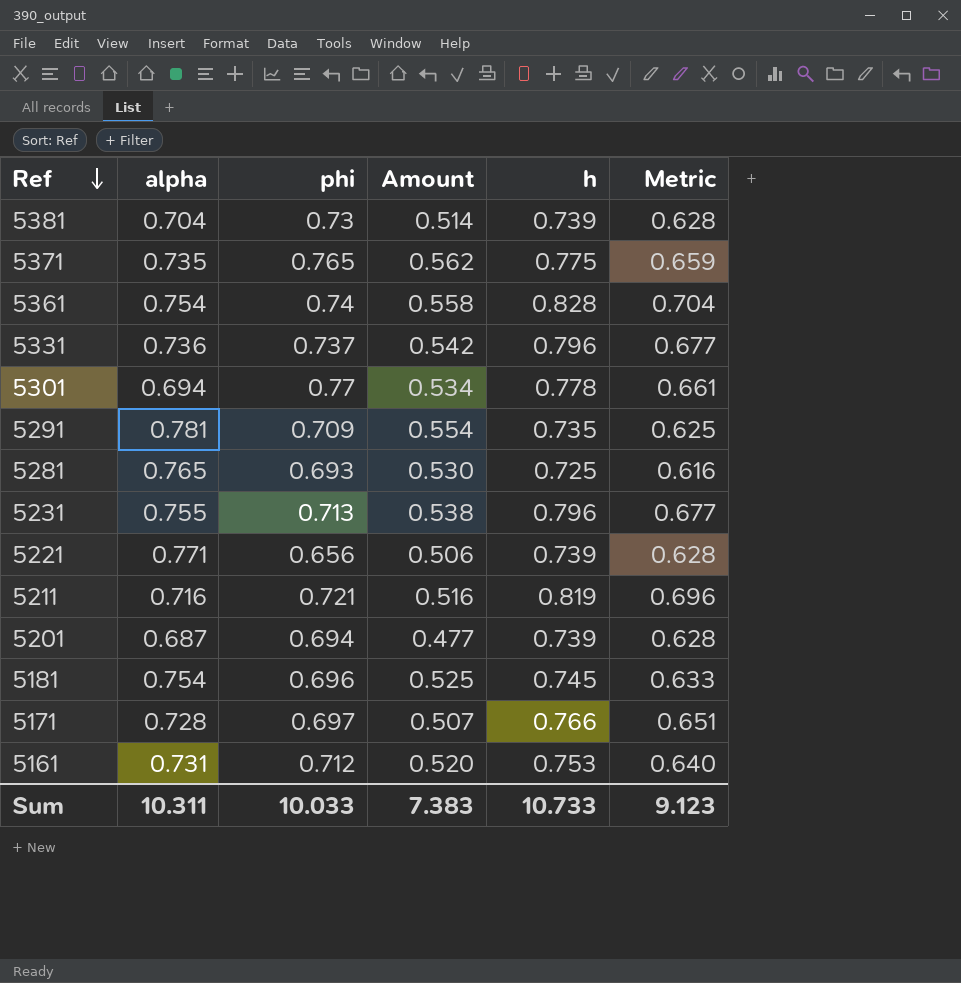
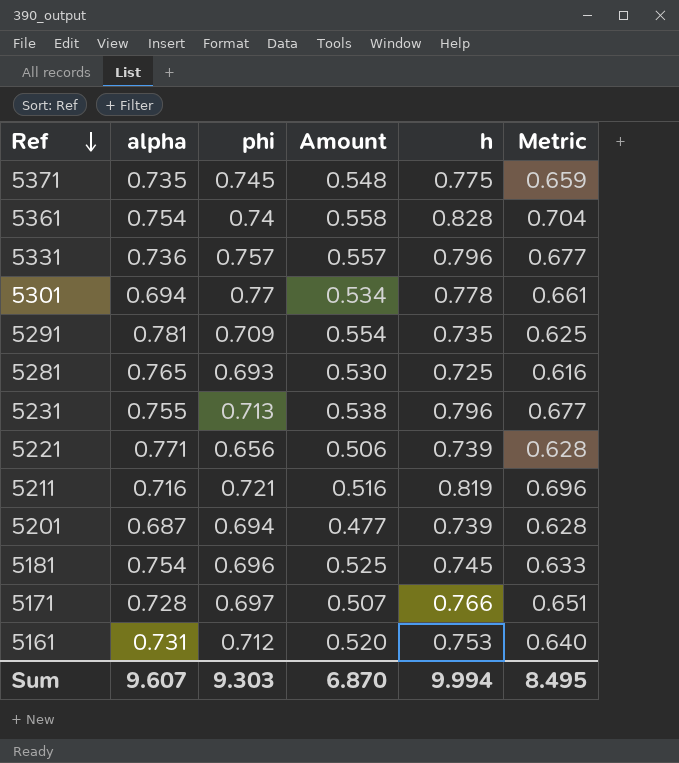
row 5381: 0.704 | 0.73 | 0.514 | 0.739 | 0.628 -> none
5371 | phi: 0.765 -> 0.745
5371 | Amount: 0.562 -> 0.548
5331 | phi: 0.737 -> 0.757
5331 | Amount: 0.542 -> 0.557
Sum | alpha: 10.311 -> 9.607
Sum | phi: 10.033 -> 9.303
Sum | Amount: 7.383 -> 6.870
Sum | h: 10.733 -> 9.994
Sum | Metric: 9.123 -> 8.495

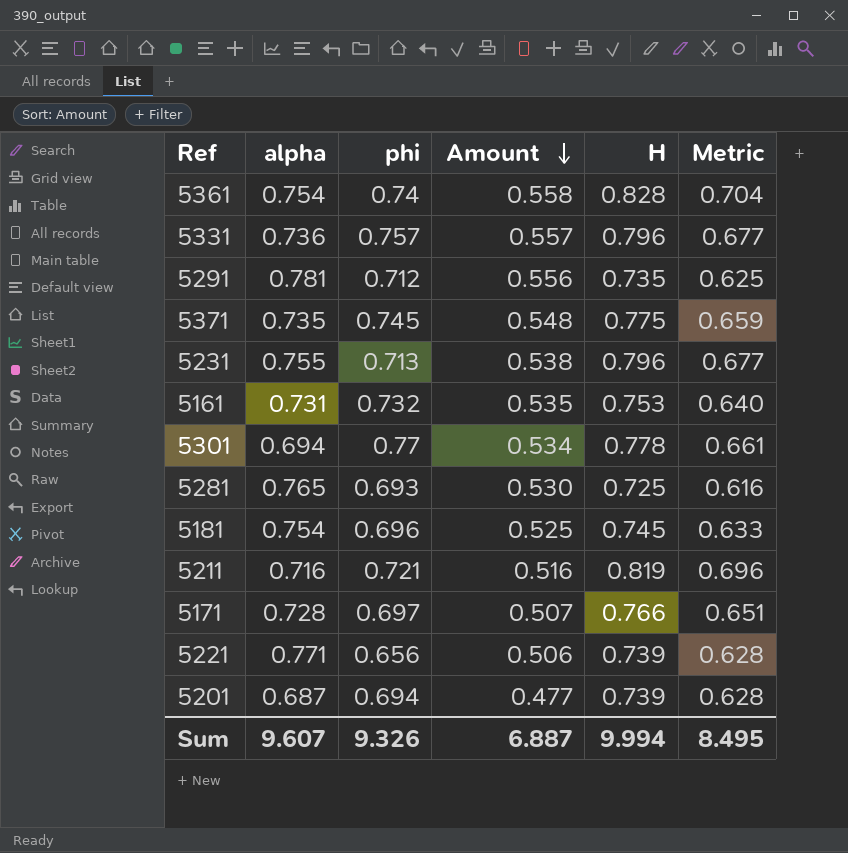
row order: Ref descending -> Amount descending
column name: h -> H
5291 | phi: 0.709 -> 0.712
5291 | Amount: 0.554 -> 0.556
5161 | phi: 0.712 -> 0.732
5161 | Amount: 0.520 -> 0.535
Sum | phi: 9.303 -> 9.326
Sum | Amount: 6.870 -> 6.887

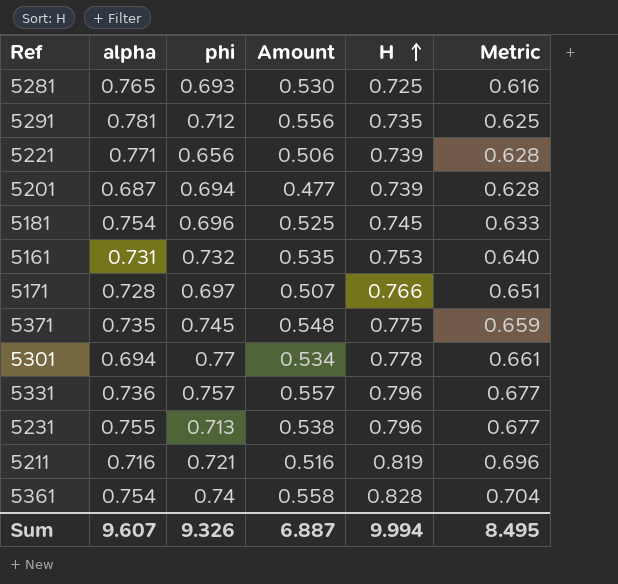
row order: Amount descending -> H ascending

